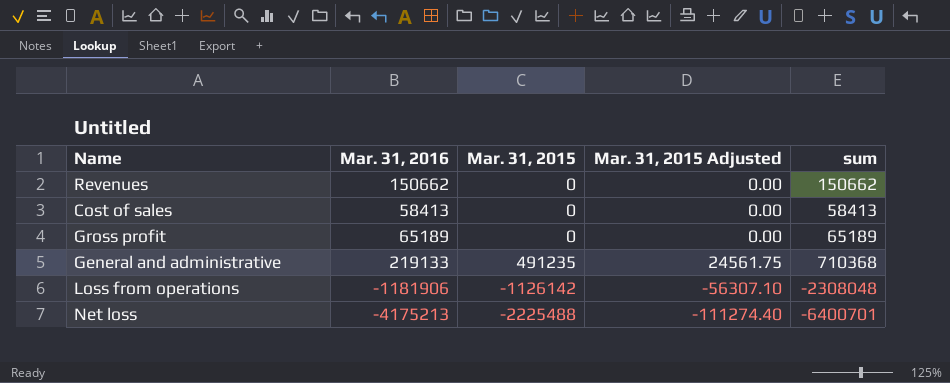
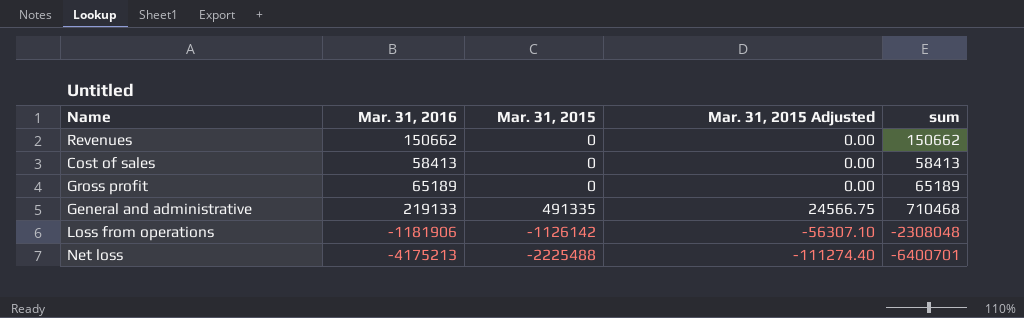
General and administrative | Mar. 31, 2015: 491235 -> 491335
General and administrative | Mar. 31, 2015 Adjusted: 24561.75 -> 24566.75
General and administrative | sum: 710368 -> 710468

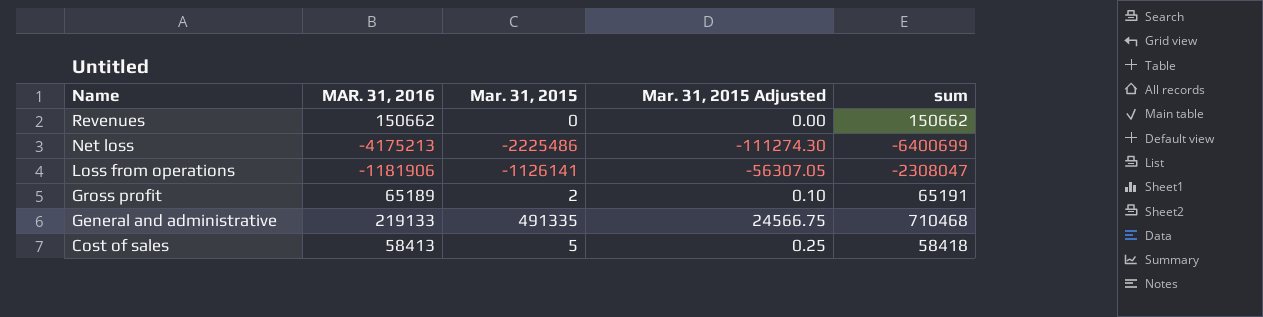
row order: none -> Name descending
column name: Mar. 31, 2016 -> MAR. 31, 2016
Net loss | Mar. 31, 2015: -2225488 -> -2225486
Net loss | Mar. 31, 2015 Adjusted: -111274.40 -> -111274.30
Net loss | sum: -6400701 -> -6400699
Loss from operations | Mar. 31, 2015: -1126142 -> -1126141
Loss from operations | Mar. 31, 2015 Adjusted: -56307.10 -> -56307.05
Loss from operations | sum: -2308048 -> -2308047
Gross profit | Mar. 31, 2015: 0 -> 2
Gross profit | Mar. 31, 2015 Adjusted: 0.00 -> 0.10
Gross profit | sum: 65189 -> 65191
Cost of sales | Mar. 31, 2015: 0 -> 5
Cost of sales | Mar. 31, 2015 Adjusted: 0.00 -> 0.25
Cost of sales | sum: 58413 -> 58418

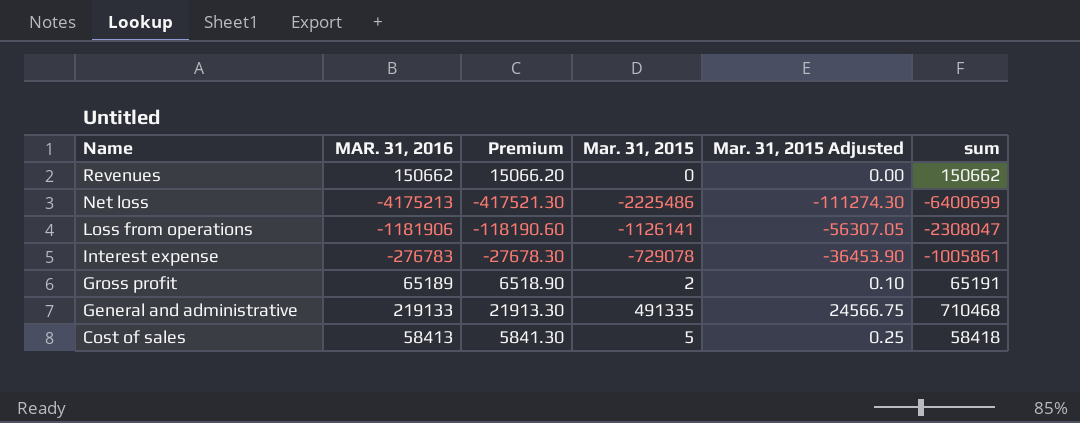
column Premium | formula: none -> [MAR. 31, 2016] * 0.1
row Interest expense: none -> -276783 | -27678.30 | -729078 | -36453.90 | -1005861

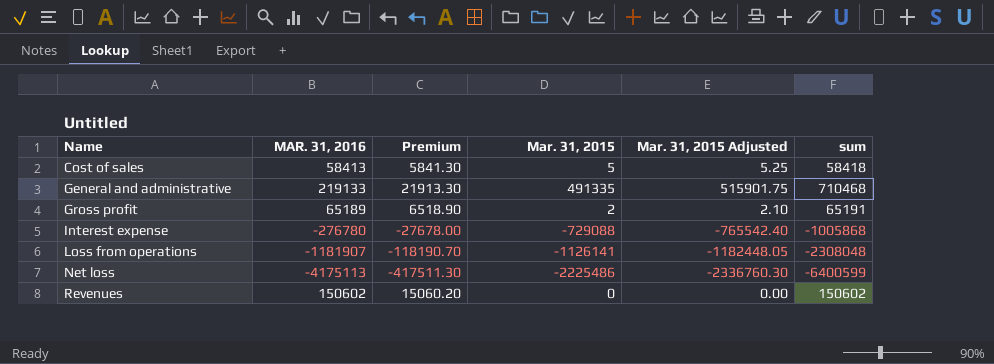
row order: Name descending -> Name ascending
column Mar. 31, 2015 Adjusted | formula: [Mar. 31, 2015] * 0.05 -> [Mar. 31, 2015] * 1.05
Interest expense | MAR. 31, 2016: -276783 -> -276780
Interest expense | Premium: -27678.30 -> -27678.00
Interest expense | Mar. 31, 2015: -729078 -> -729088
Interest expense | sum: -1005861 -> -1005868
Loss from operations | MAR. 31, 2016: -1181906 -> -1181907
Loss from operations | Premium: -118190.60 -> -118190.70
Loss from operations | sum: -2308047 -> -2308048
Net loss | MAR. 31, 2016: -4175213 -> -4175113
Net loss | Premium: -417521.30 -> -417511.30
Net loss | sum: -6400699 -> -6400599
Revenues | MAR. 31, 2016: 150662 -> 150602
Revenues | Premium: 15066.20 -> 15060.20
Revenues | sum: 150662 -> 150602

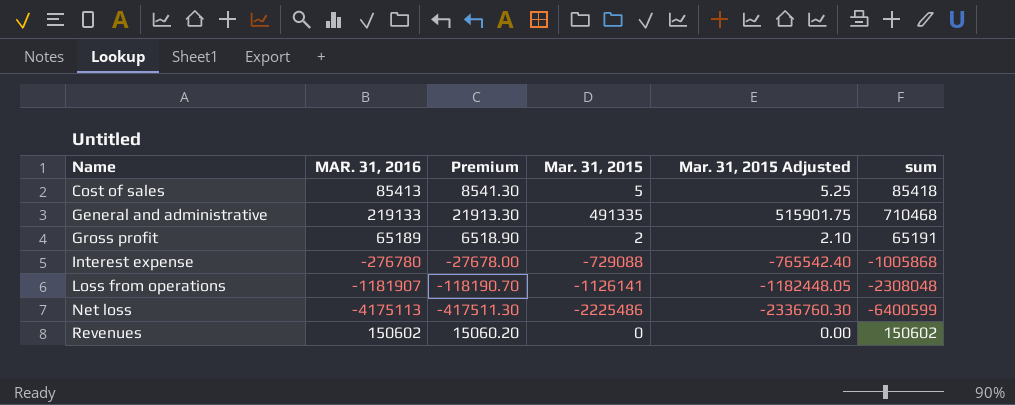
Cost of sales | MAR. 31, 2016: 58413 -> 85413
Cost of sales | Premium: 5841.30 -> 8541.30
Cost of sales | sum: 58418 -> 85418

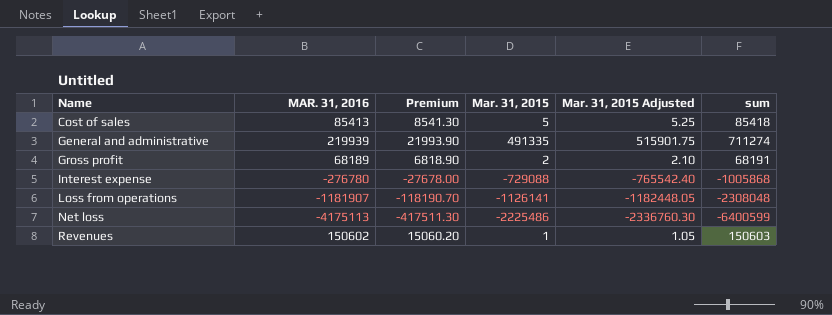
General and administrative | MAR. 31, 2016: 219133 -> 219939
General and administrative | Premium: 21913.30 -> 21993.90
General and administrative | sum: 710468 -> 711274
Gross profit | MAR. 31, 2016: 65189 -> 68189
Gross profit | Premium: 6518.90 -> 6818.90
Gross profit | sum: 65191 -> 68191
Revenues | Mar. 31, 2015: 0 -> 1
Revenues | Mar. 31, 2015 Adjusted: 0.00 -> 1.05
Revenues | sum: 150602 -> 150603

